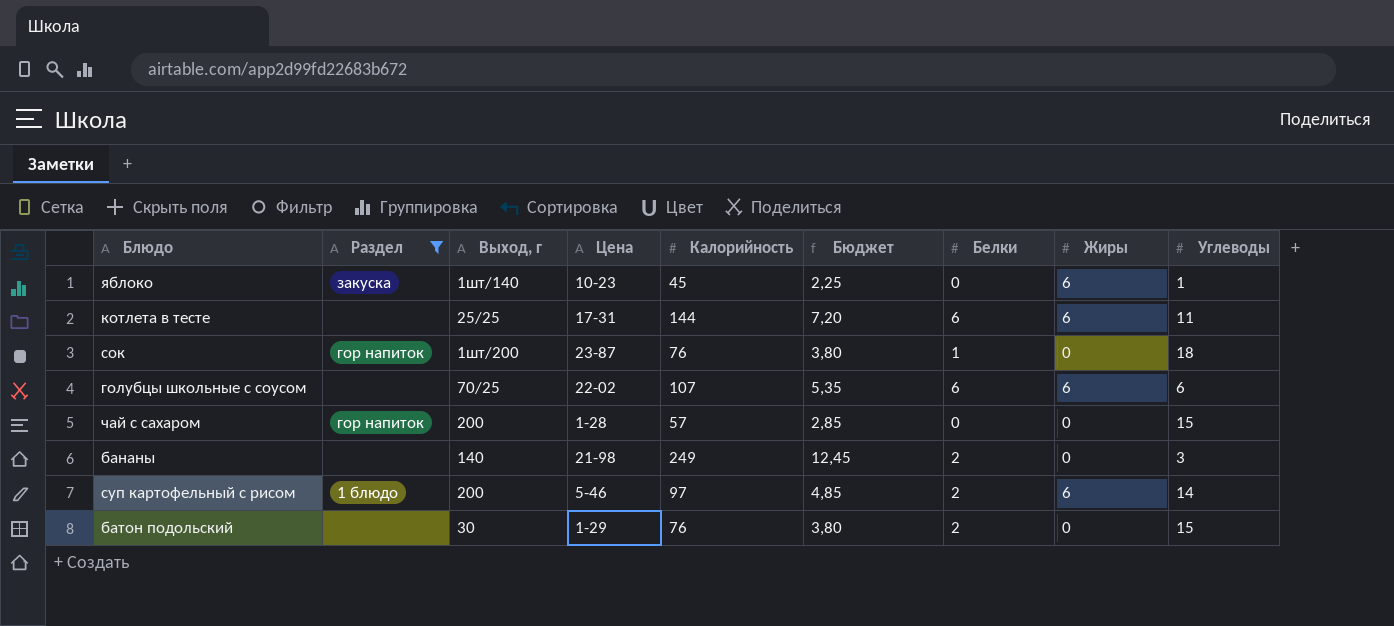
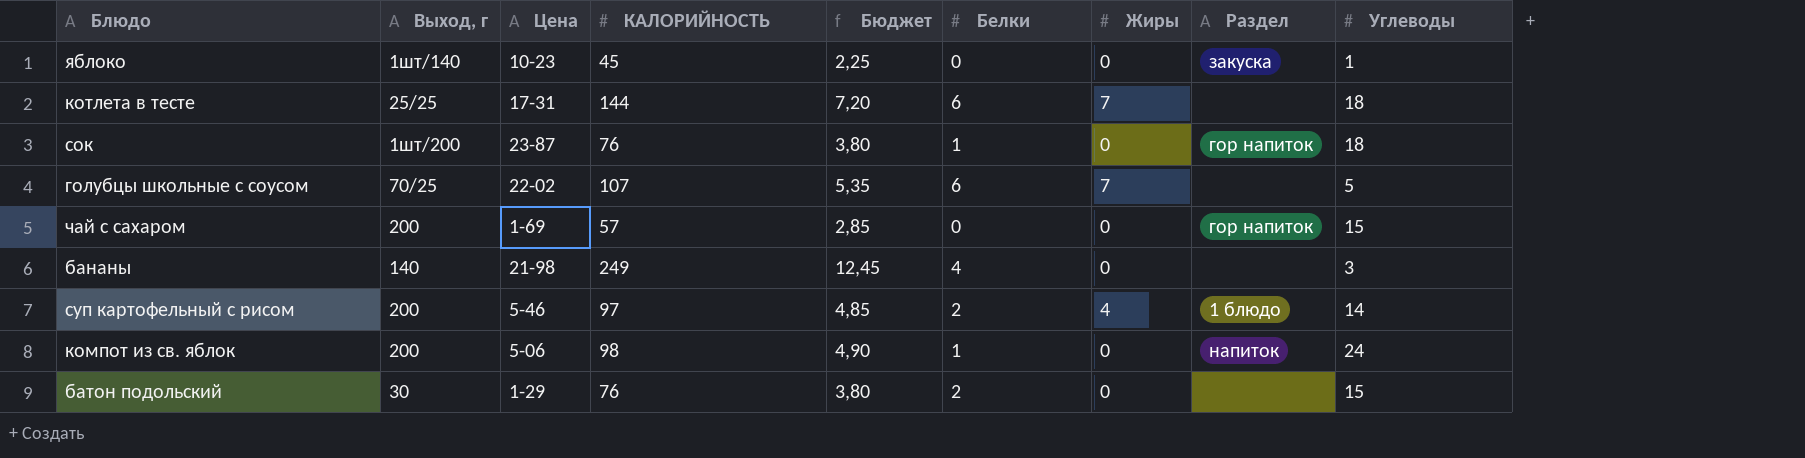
filter: Раздел != напиток -> none
column name: Калорийность -> КАЛОРИЙНОСТЬ
column Раздел | position: 2 -> 8
яблоко | Жиры: 6 -> 0
котлета в тесте | Жиры: 6 -> 7
котлета в тесте | Углеводы: 11 -> 18
голубцы школьные с соусом | Жиры: 6 -> 7
голубцы школьные с соусом | Углеводы: 6 -> 5
чай с сахаром | Цена: 1-28 -> 1-69
бананы | Белки: 2 -> 4
суп картофельный с рисом | Жиры: 6 -> 4

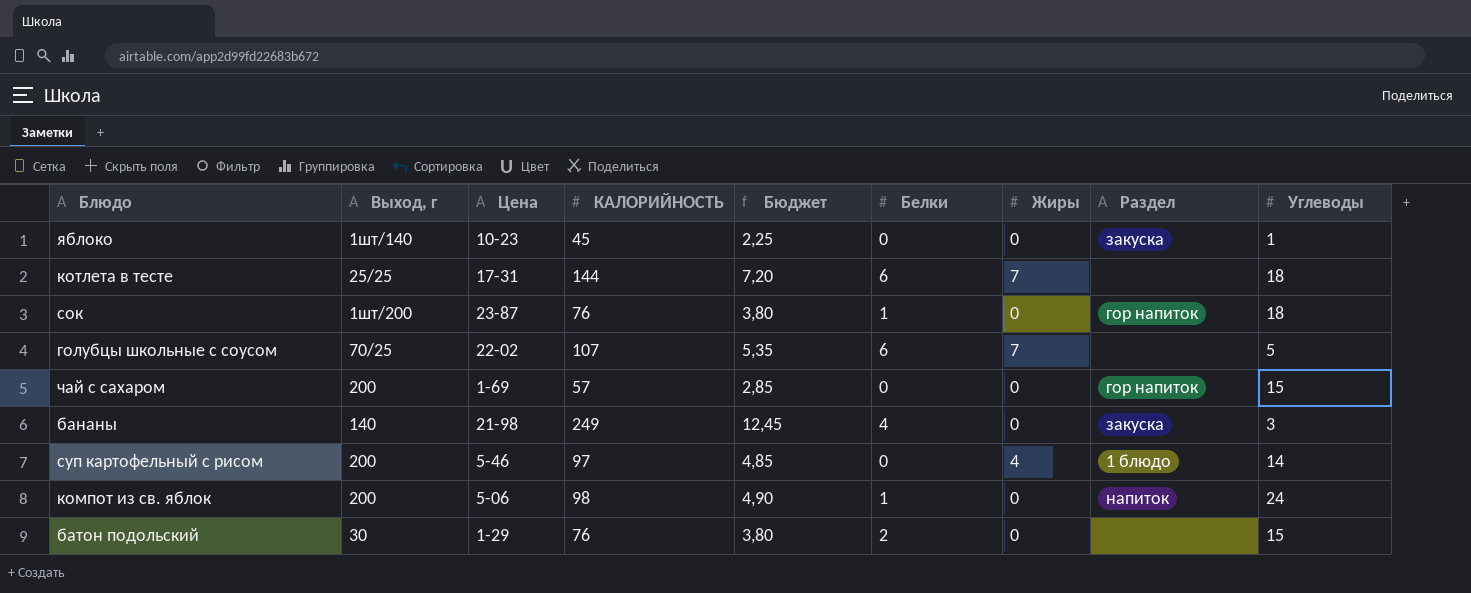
бананы | Раздел: none -> закуска
суп картофельный с рисом | Белки: 2 -> 0

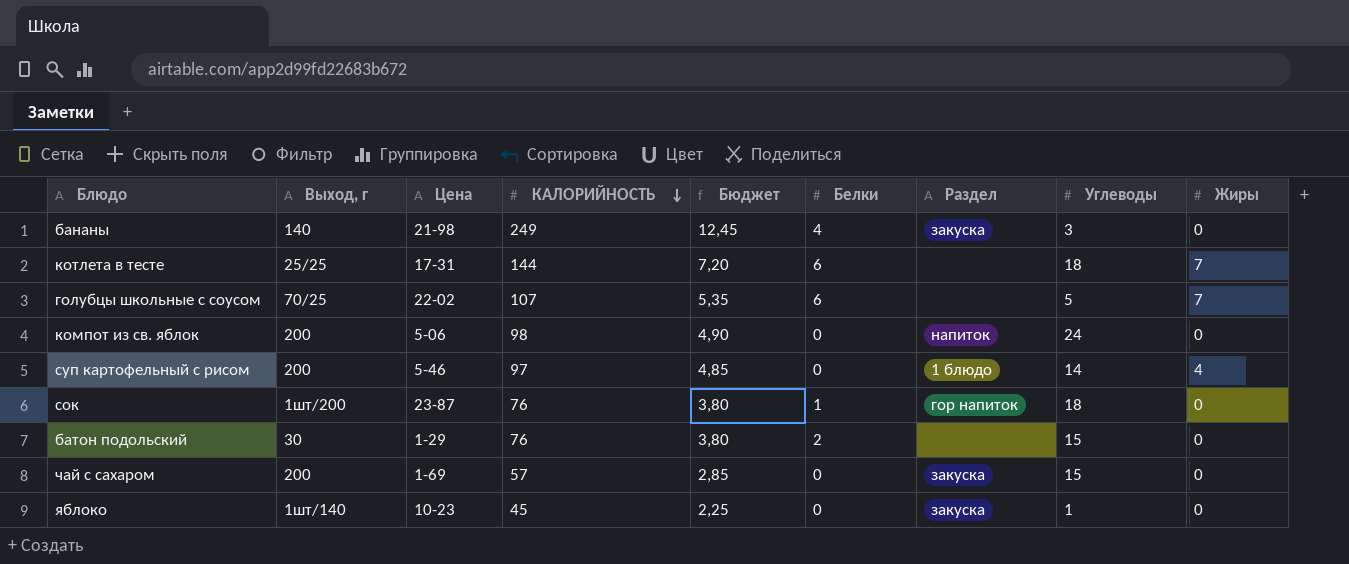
row order: none -> КАЛОРИЙНОСТЬ descending
column Жиры | position: 7 -> 9
компот из св. яблок | Белки: 1 -> 0
чай с сахаром | Раздел: гор напиток -> закуска

